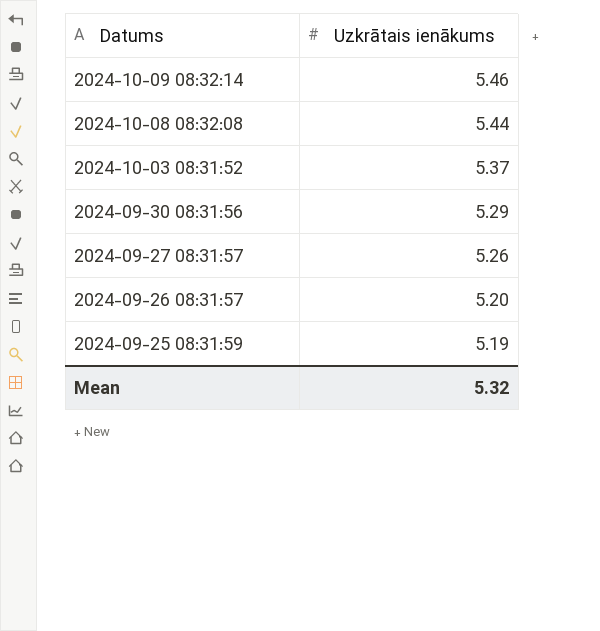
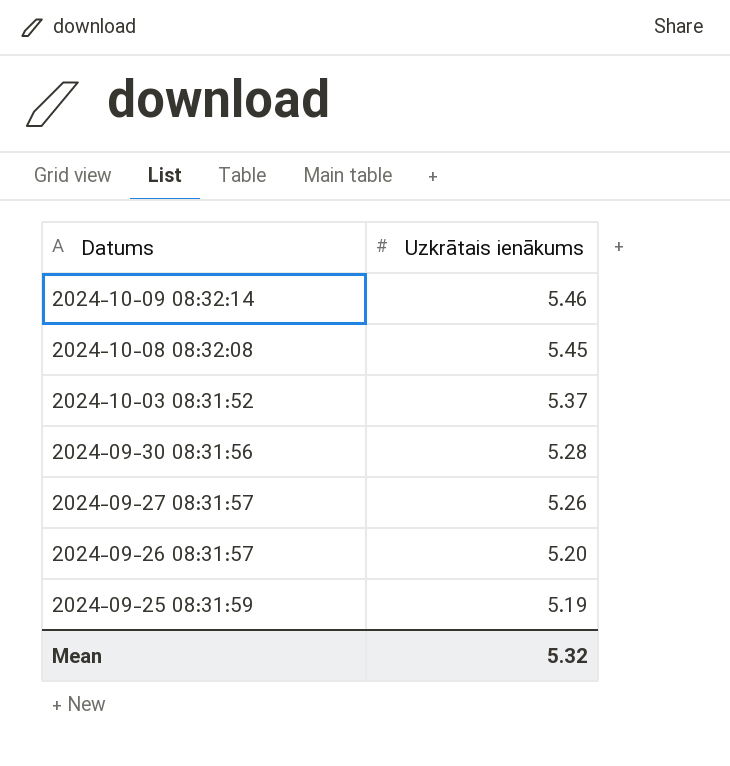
2024-10-08 08:32:08 | Uzkrātais ienākums: 5.44 -> 5.45
2024-09-30 08:31:56 | Uzkrātais ienākums: 5.29 -> 5.28

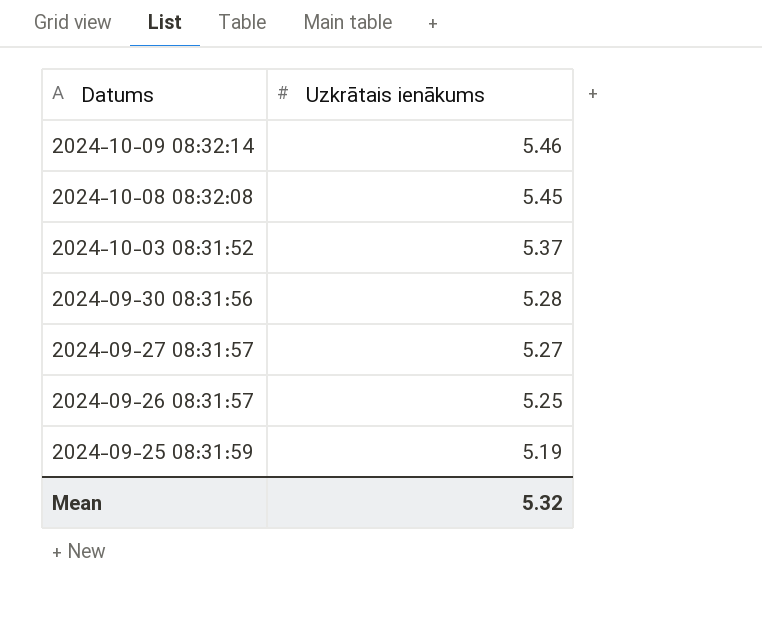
2024-09-27 08:31:57 | Uzkrātais ienākums: 5.26 -> 5.27
2024-09-26 08:31:57 | Uzkrātais ienākums: 5.20 -> 5.25

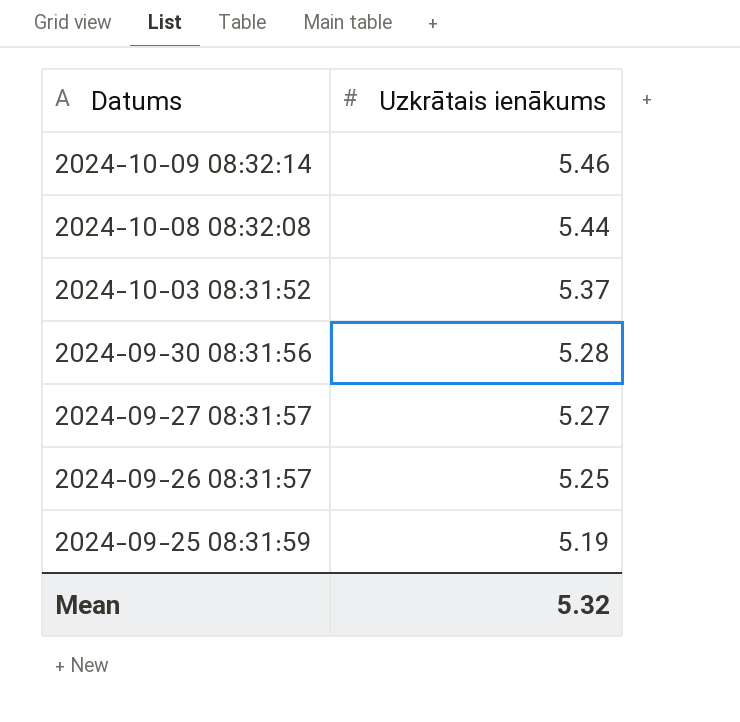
2024-10-08 08:32:08 | Uzkrātais ienākums: 5.45 -> 5.44

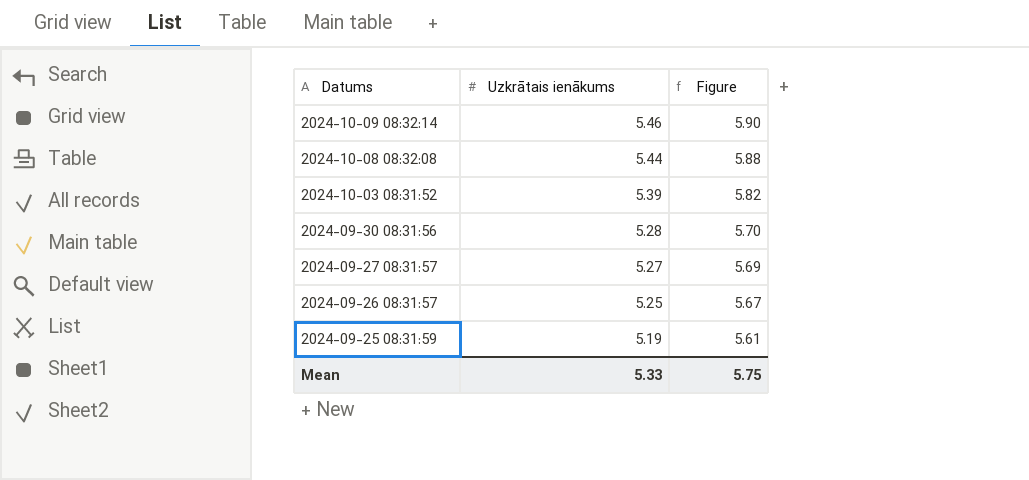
column Figure | formula: none -> [Uzkrātais ienākums] * 1.08
2024-10-03 08:31:52 | Uzkrātais ienākums: 5.37 -> 5.39
Mean | Uzkrātais ienākums: 5.32 -> 5.33

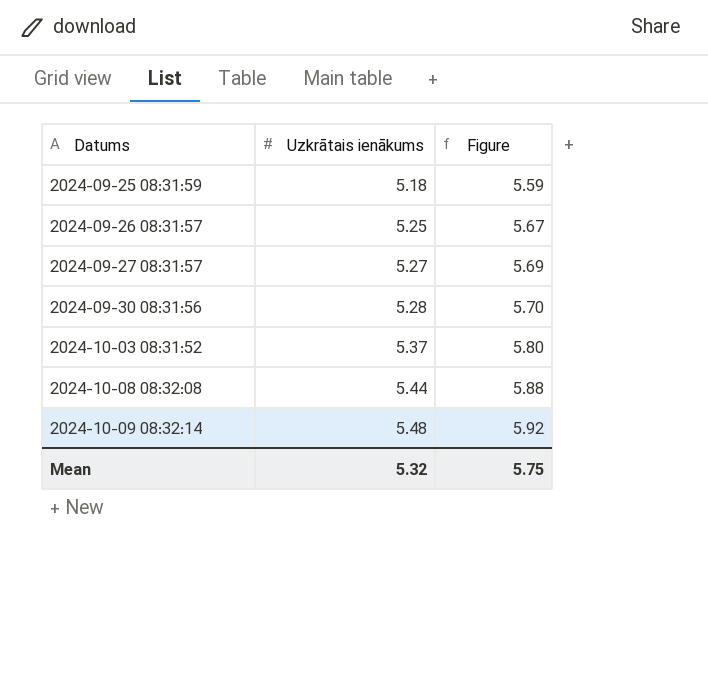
row order: Datums descending -> Datums ascending
2024-09-25 08:31:59 | Uzkrātais ienākums: 5.19 -> 5.18
2024-09-25 08:31:59 | Figure: 5.61 -> 5.59
2024-10-03 08:31:52 | Uzkrātais ienākums: 5.39 -> 5.37
2024-10-03 08:31:52 | Figure: 5.82 -> 5.80
2024-10-09 08:32:14 | Uzkrātais ienākums: 5.46 -> 5.48
2024-10-09 08:32:14 | Figure: 5.90 -> 5.92
Mean | Uzkrātais ienākums: 5.33 -> 5.32

